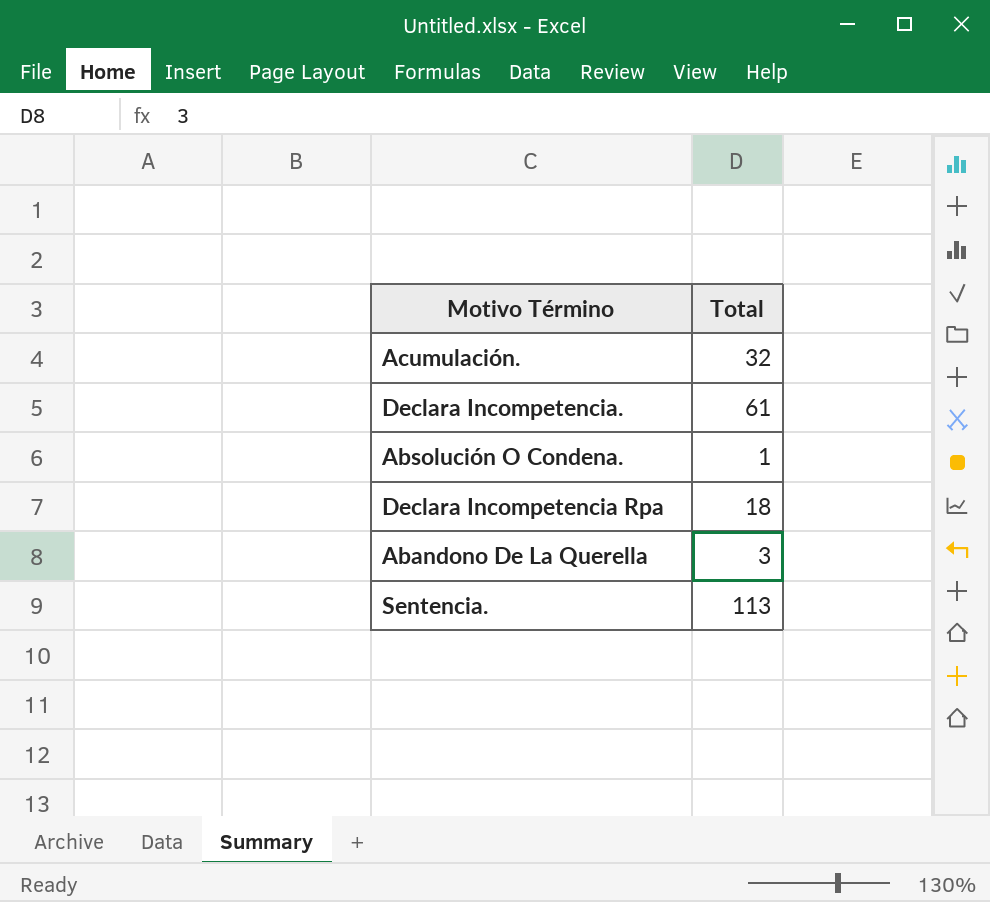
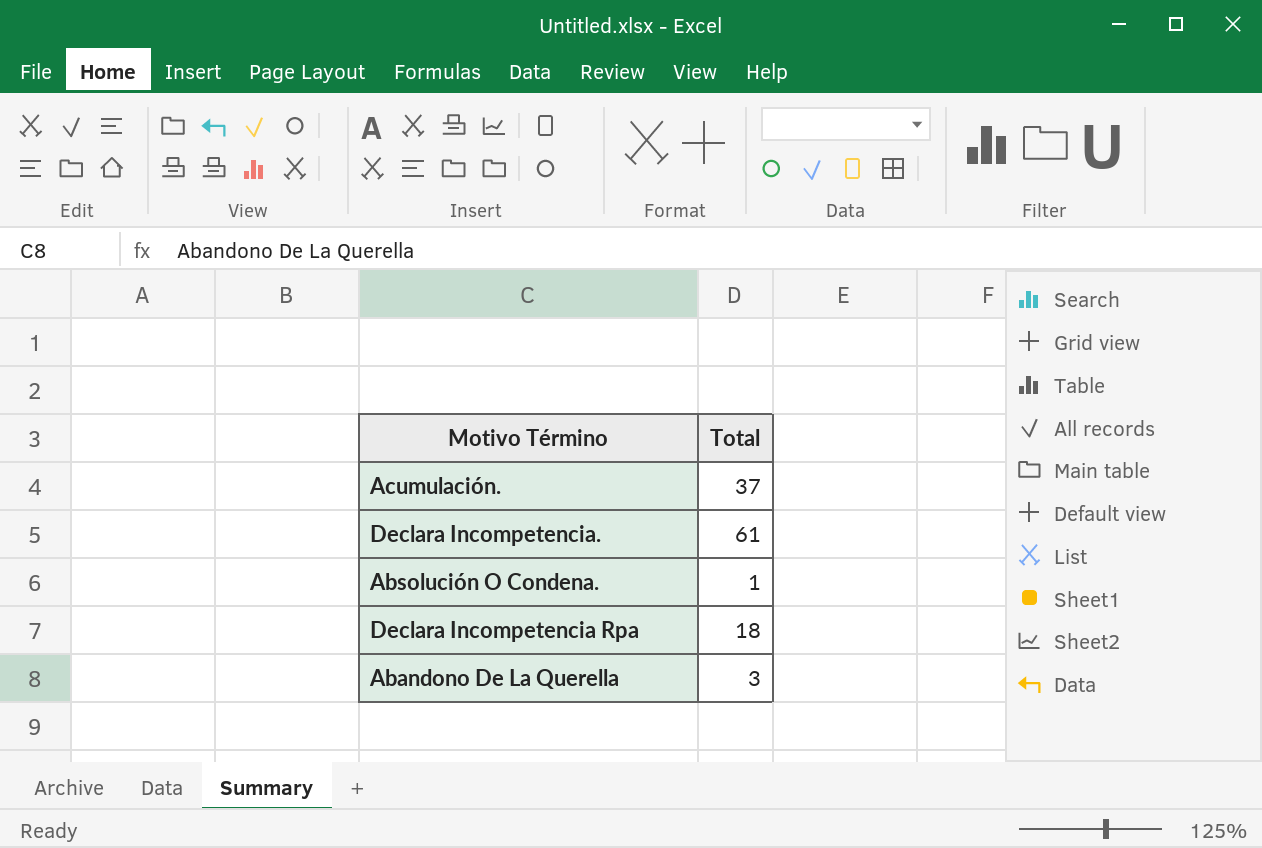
row Sentencia.: 113 -> none
Acumulación. | Total: 32 -> 37

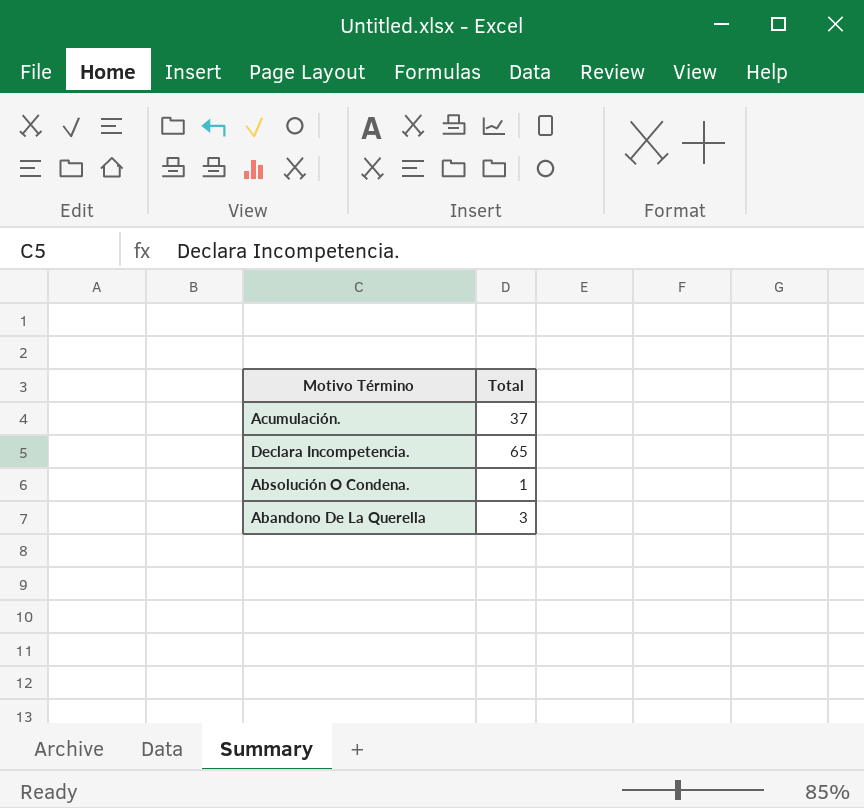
row Declara Incompetencia Rpa: 18 -> none
Declara Incompetencia. | Total: 61 -> 65

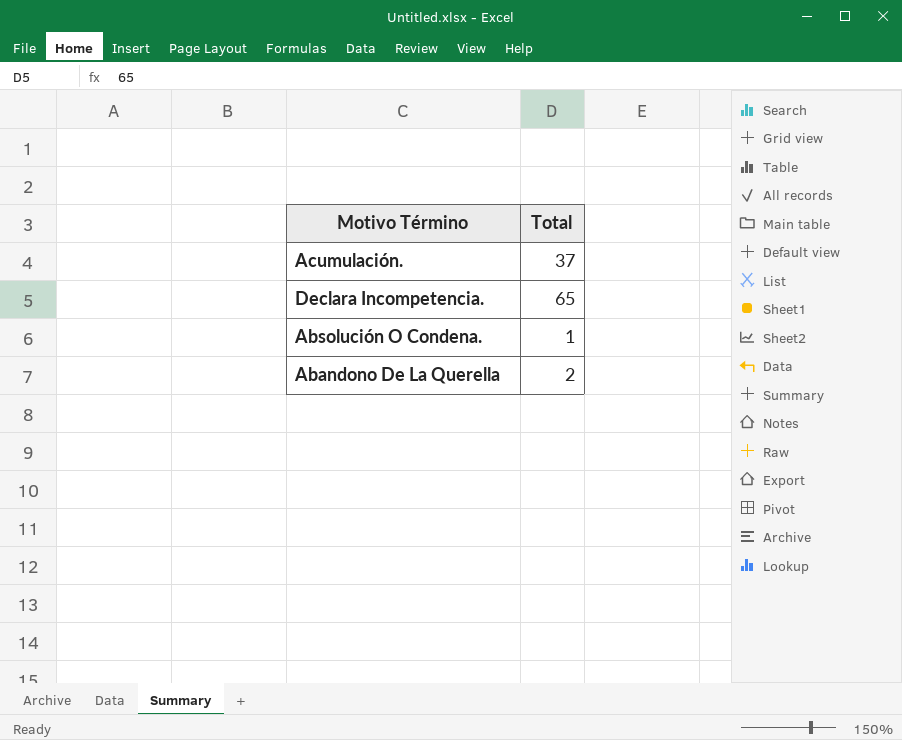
Abandono De La Querella | Total: 3 -> 2

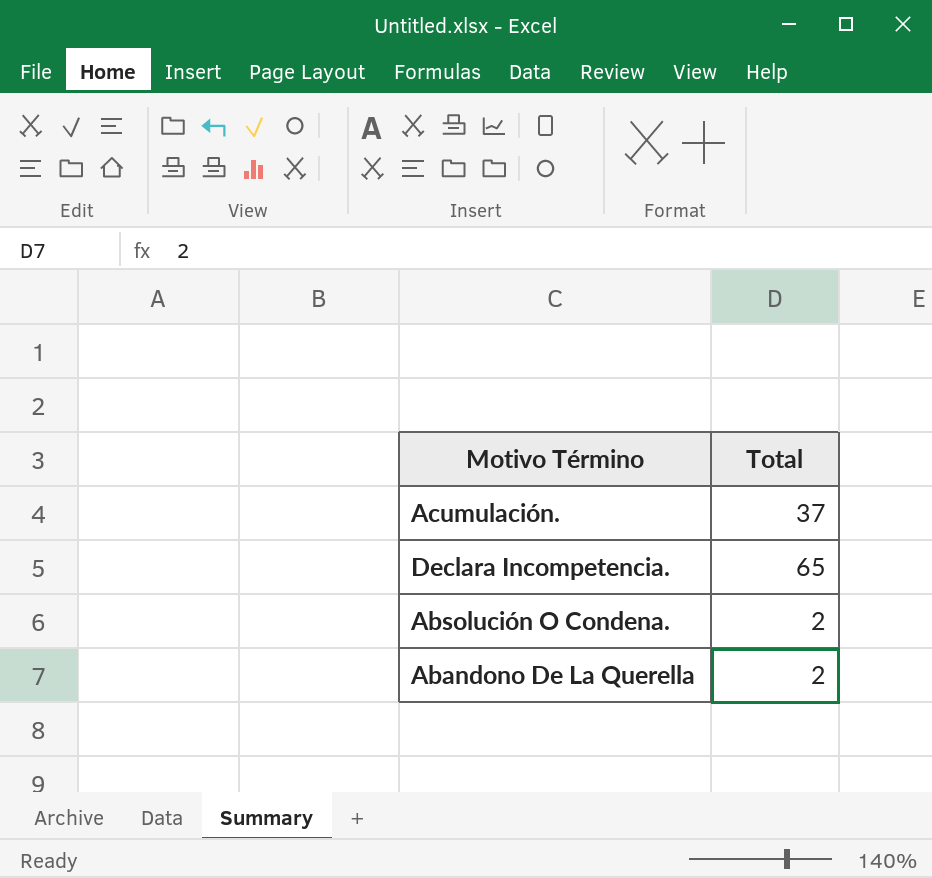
Absolución O Condena. | Total: 1 -> 2

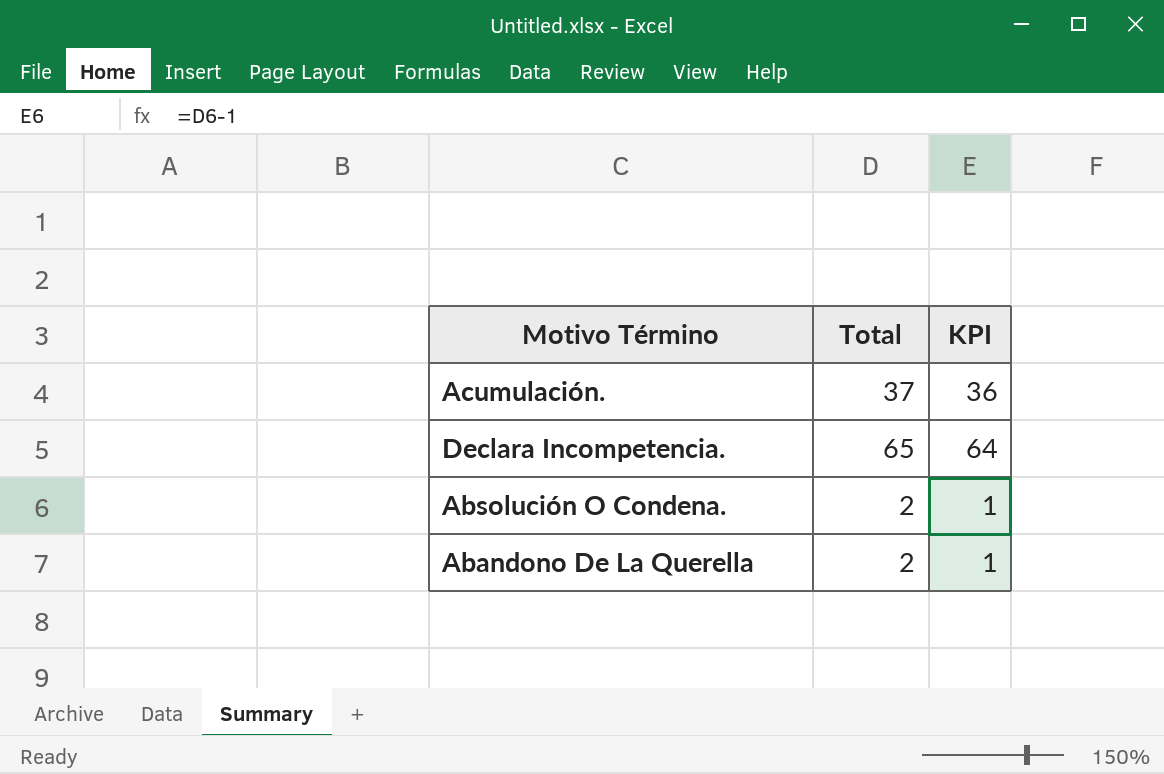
column KPI | formula: none -> [Total] - 1

